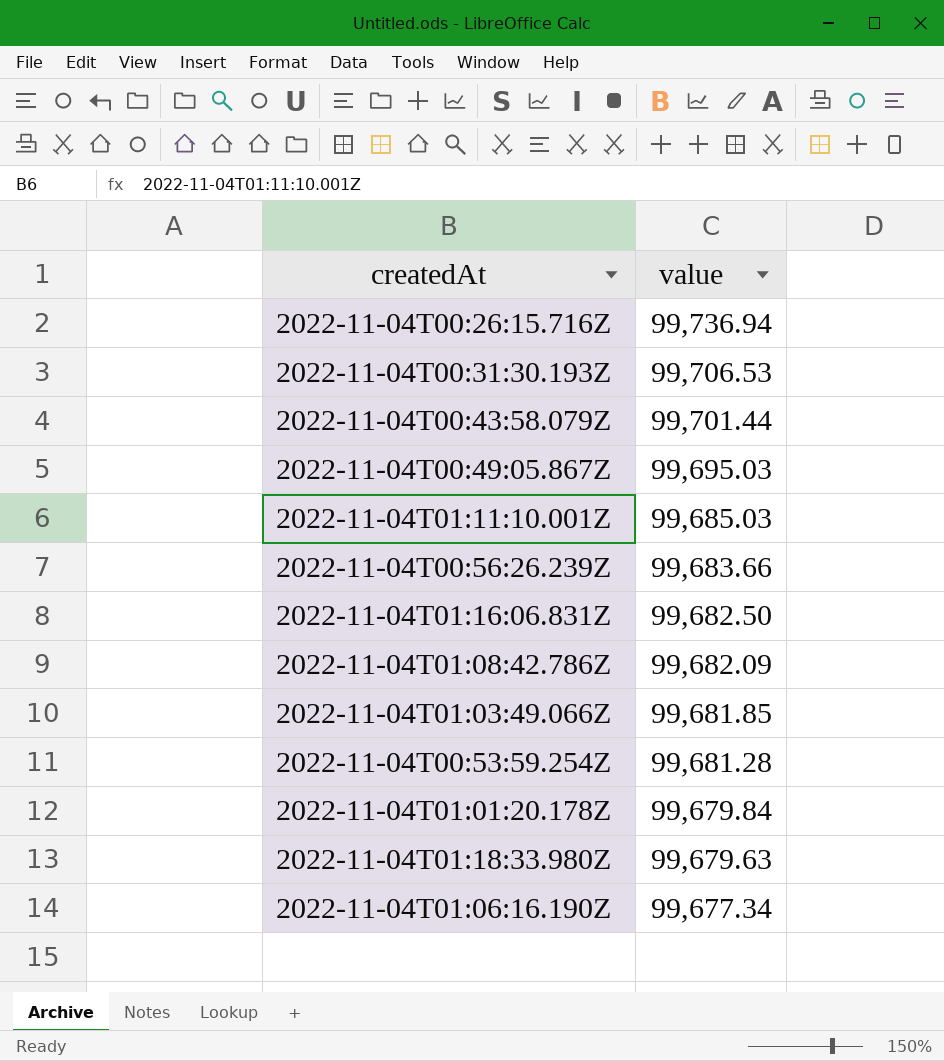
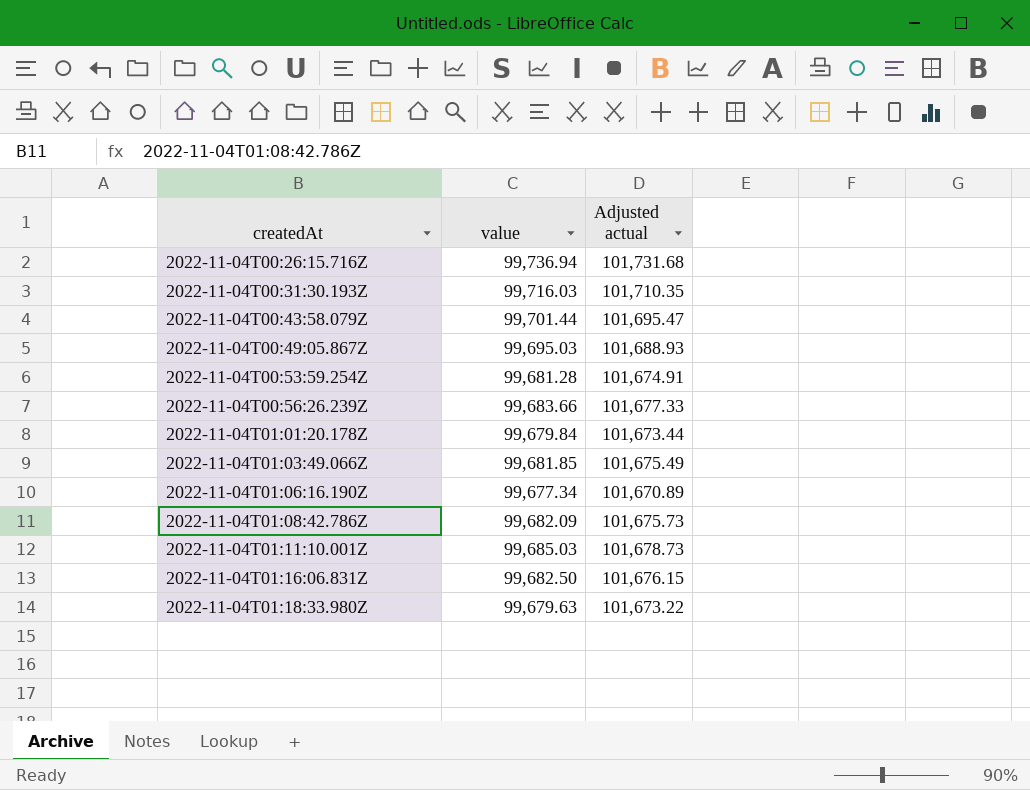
row order: value descending -> createdAt ascending
column Adjusted actual | formula: none -> [value] * 1.02
2022-11-04T00:31:30.193Z | value: 99,706.53 -> 99,716.03

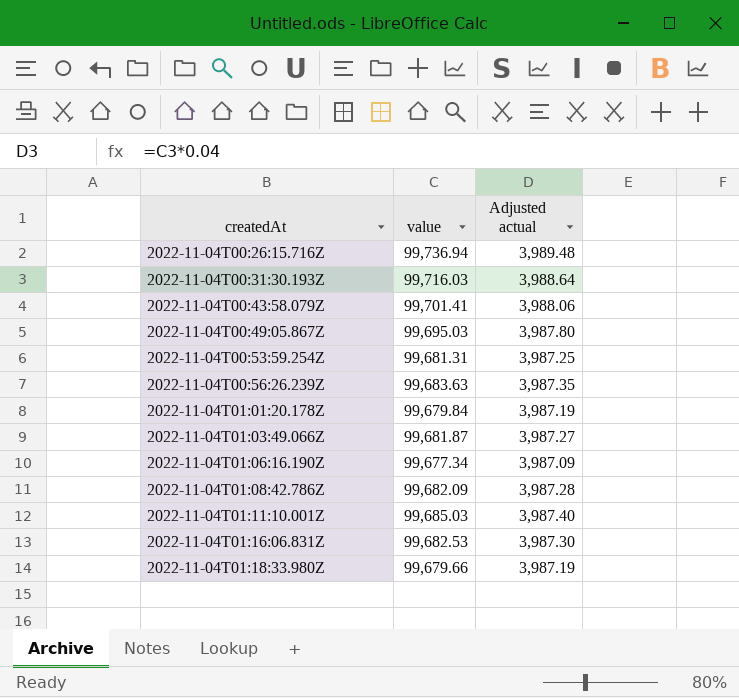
column Adjusted actual | formula: [value] * 1.02 -> [value] * 0.04
2022-11-04T00:43:58.079Z | value: 99,701.44 -> 99,701.41
2022-11-04T00:53:59.254Z | value: 99,681.28 -> 99,681.31
2022-11-04T00:56:26.239Z | value: 99,683.66 -> 99,683.63
2022-11-04T01:03:49.066Z | value: 99,681.85 -> 99,681.87
2022-11-04T01:16:06.831Z | value: 99,682.50 -> 99,682.53
2022-11-04T01:18:33.980Z | value: 99,679.63 -> 99,679.66

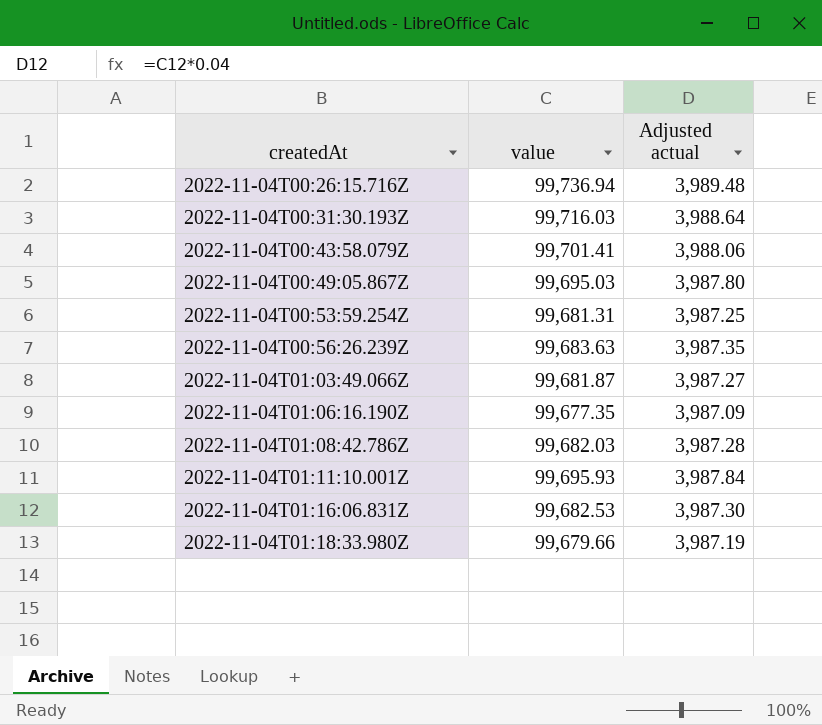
row 2022-11-04T01:01:20.178Z: 99,679.84 | 3,987.19 -> none
2022-11-04T01:06:16.190Z | value: 99,677.34 -> 99,677.35
2022-11-04T01:08:42.786Z | value: 99,682.09 -> 99,682.03
2022-11-04T01:11:10.001Z | value: 99,685.03 -> 99,695.93
2022-11-04T01:11:10.001Z | Adjusted actual: 3,987.40 -> 3,987.84

